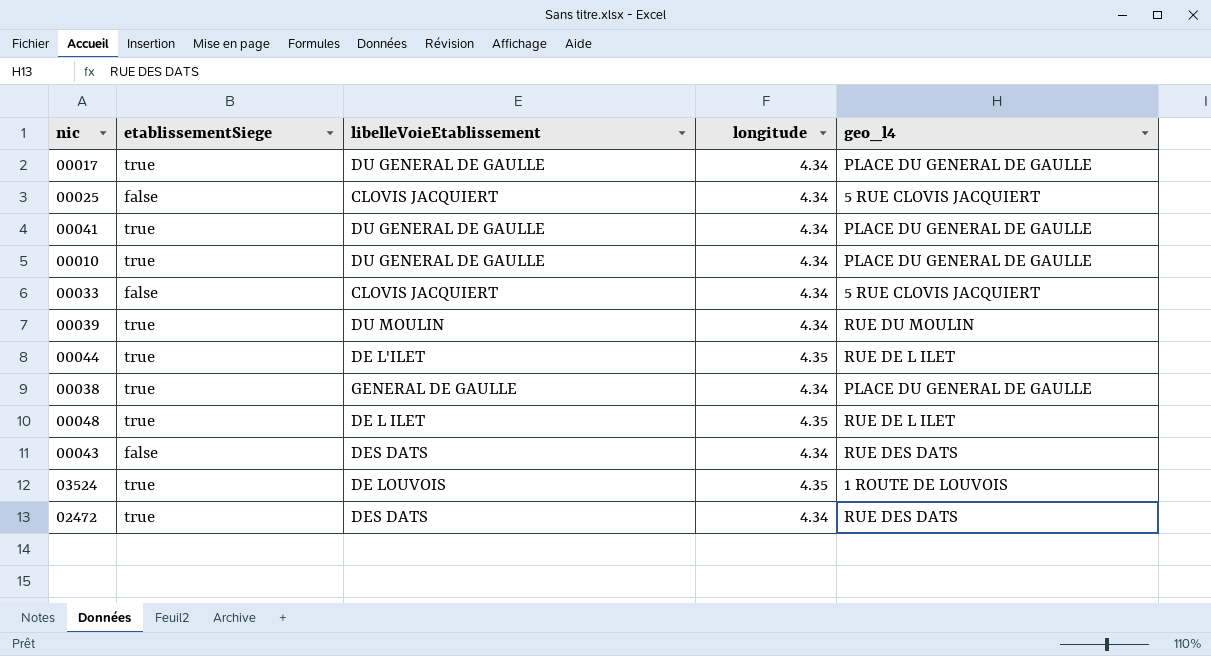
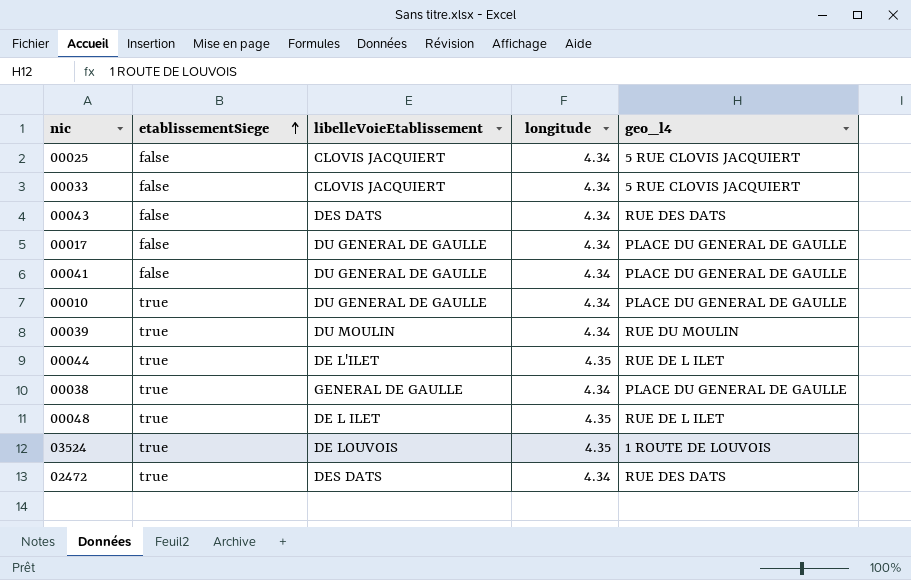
row order: none -> etablissementSiege ascending
00017 | etablissementSiege: true -> false
00041 | etablissementSiege: true -> false

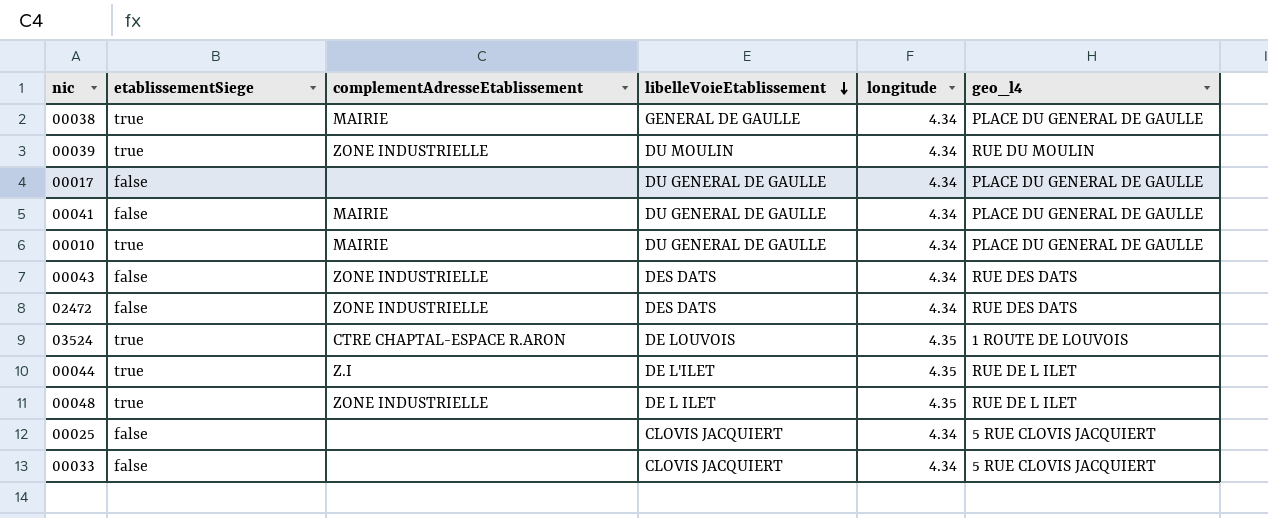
row order: etablissementSiege ascending -> libelleVoieEtablissement descending
column complementAdresseEtablissement | position: none -> 3
02472 | etablissementSiege: true -> false

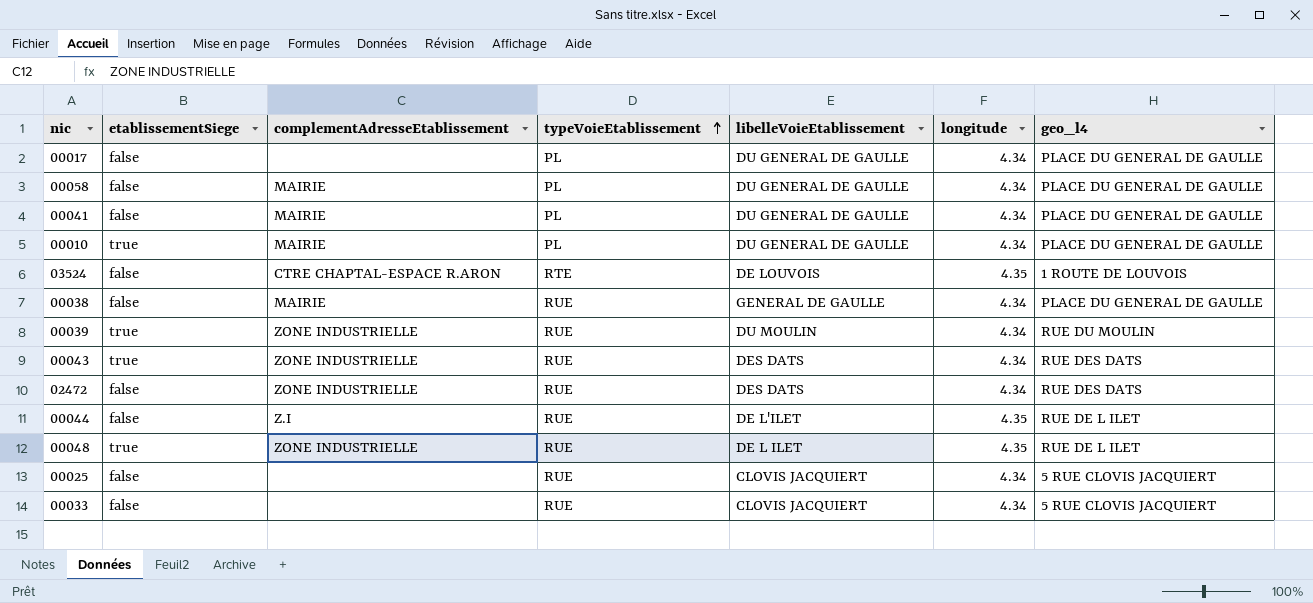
row order: libelleVoieEtablissement descending -> typeVoieEtablissement ascending
column typeVoieEtablissement | position: none -> 4
row 00058: none -> false | MAIRIE | PL | DU GENERAL DE GAULLE | 4.34 | PLACE DU GENERAL DE GAULLE
03524 | etablissementSiege: true -> false
00038 | etablissementSiege: true -> false
00043 | etablissementSiege: false -> true
00044 | etablissementSiege: true -> false

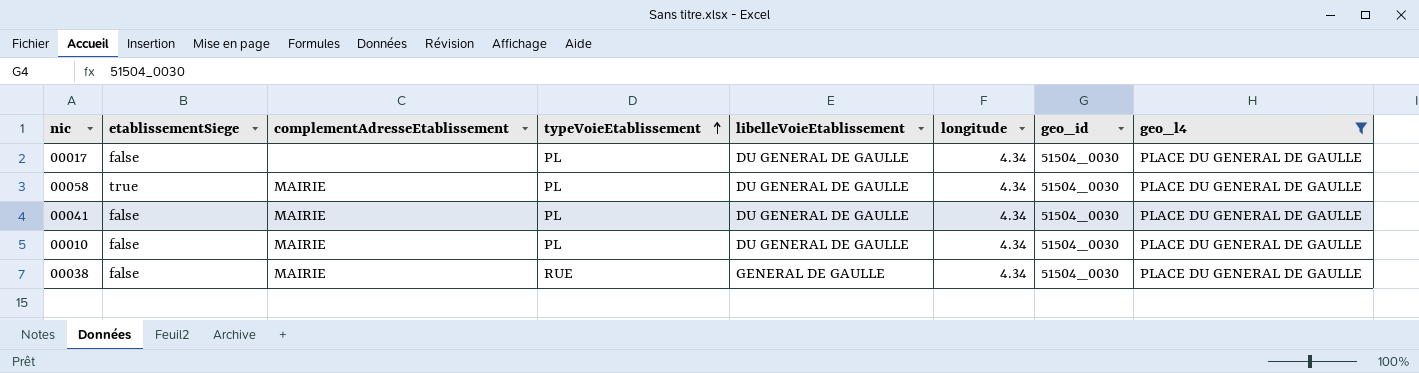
filter: none -> geo_l4 = PLACE DU GENERAL DE GAULLE
column geo_id | position: none -> 7
00058 | etablissementSiege: false -> true
00010 | etablissementSiege: true -> false

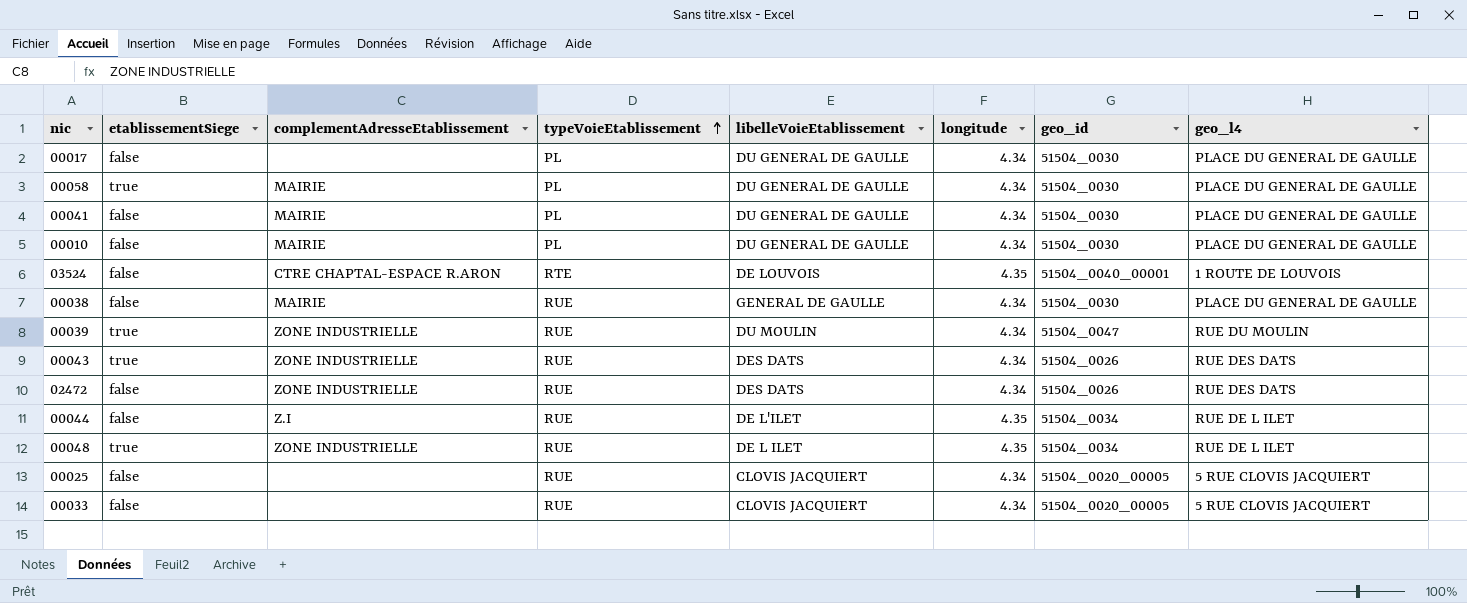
filter: geo_l4 = PLACE DU GENERAL DE GAULLE -> none

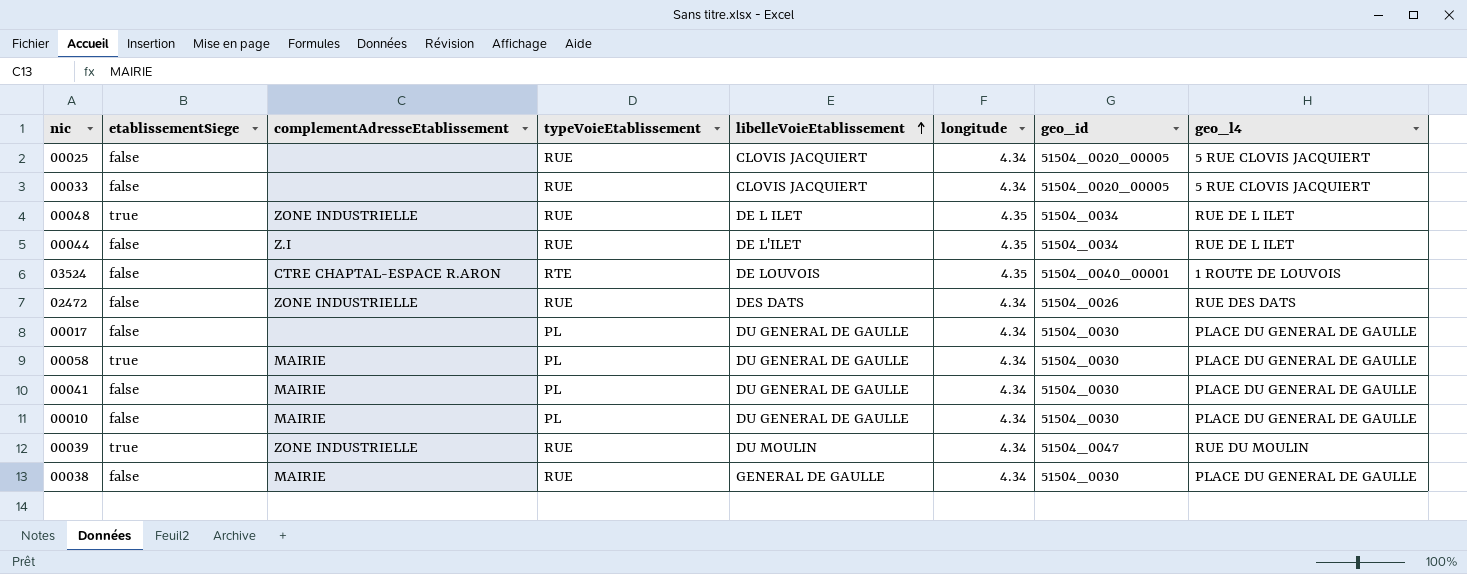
row order: typeVoieEtablissement ascending -> libelleVoieEtablissement ascending
row 00043: true | ZONE INDUSTRIELLE | RUE | DES DATS | 4.34 | 51504_0026 | RUE DES DATS -> none

